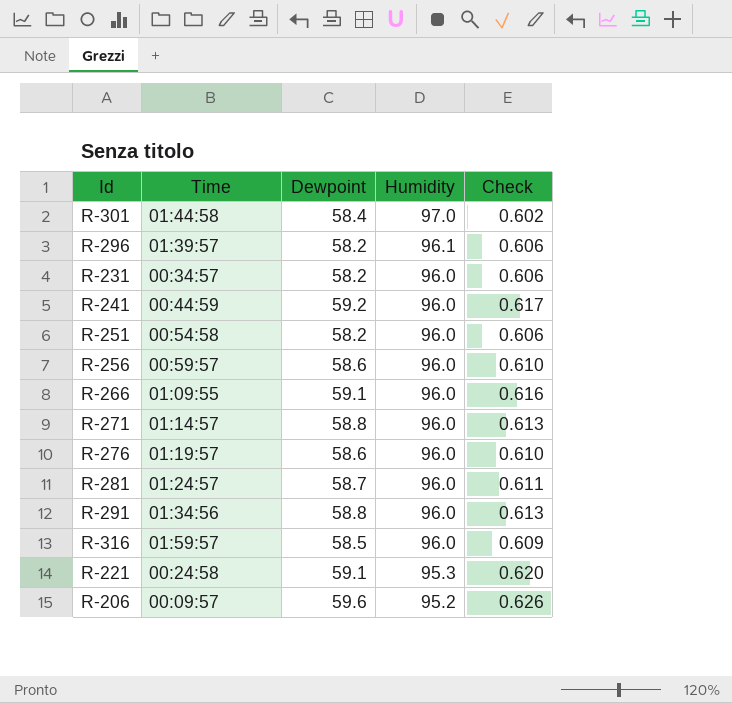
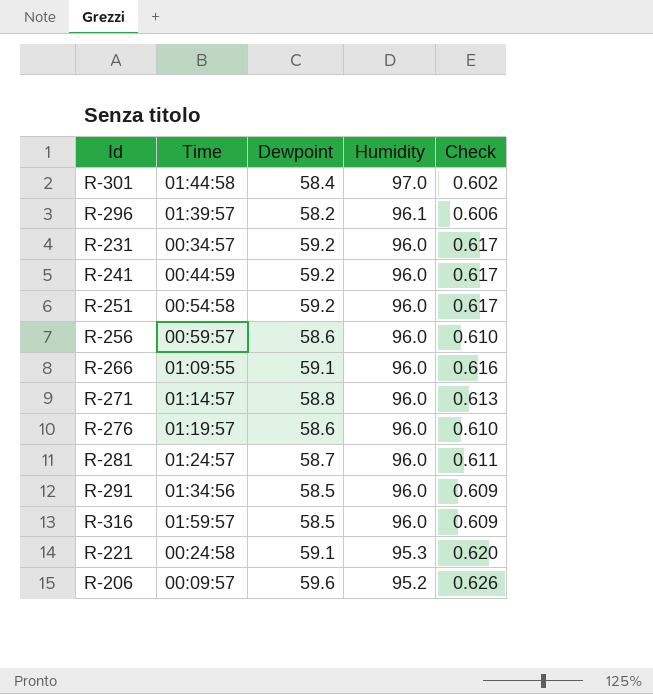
R-231 | Dewpoint: 58.2 -> 59.2
R-231 | Check: 0.606 -> 0.617
R-251 | Dewpoint: 58.2 -> 59.2
R-251 | Check: 0.606 -> 0.617
R-291 | Dewpoint: 58.8 -> 58.5
R-291 | Check: 0.613 -> 0.609

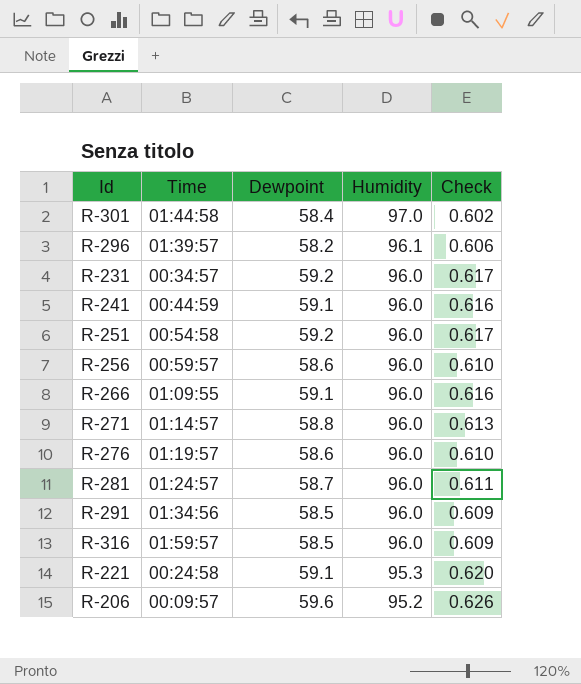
R-241 | Dewpoint: 59.2 -> 59.1
R-241 | Check: 0.617 -> 0.616

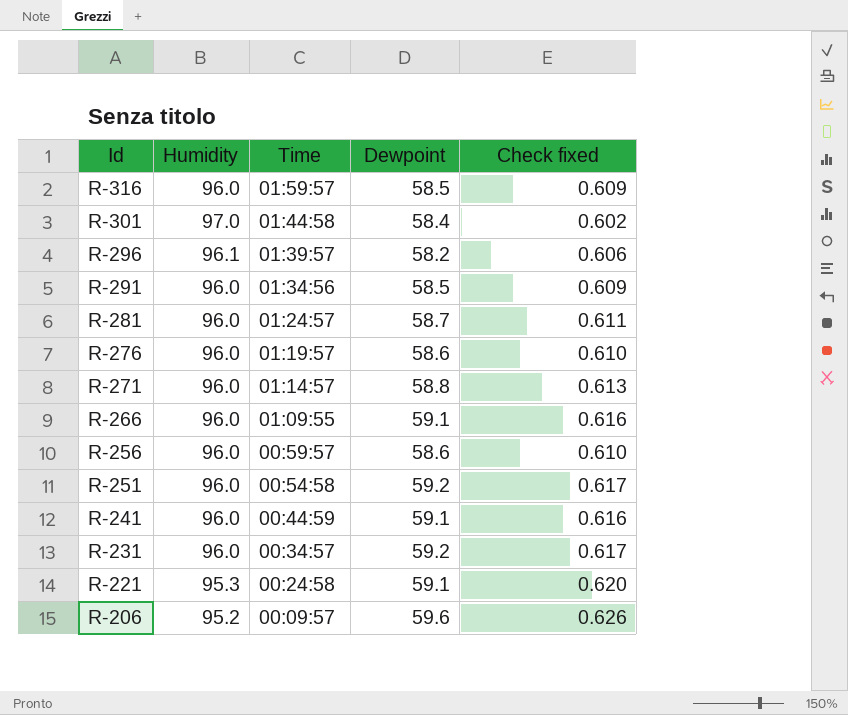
row order: Humidity descending -> Id descending
column Humidity | position: 4 -> 2
column name: Check -> Check fixed

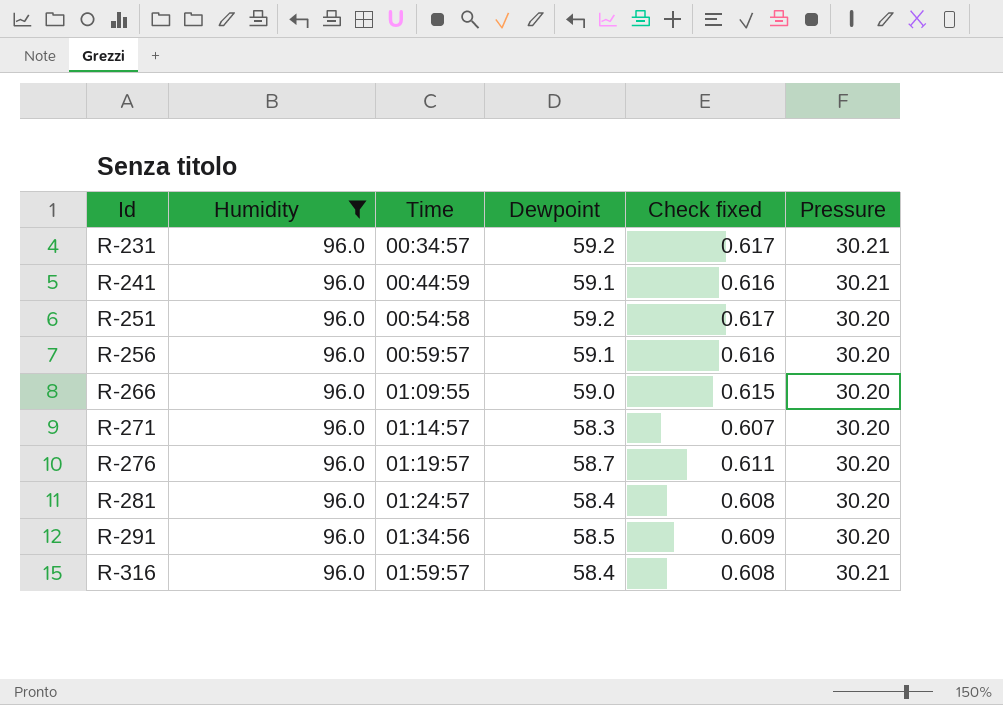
filter: none -> Humidity = 96.0
row order: Id descending -> Id ascending
column Pressure | position: none -> 6
R-256 | Dewpoint: 58.6 -> 59.1
R-256 | Check fixed: 0.610 -> 0.616
R-266 | Dewpoint: 59.1 -> 59.0
R-266 | Check fixed: 0.616 -> 0.615
R-271 | Dewpoint: 58.8 -> 58.3
R-271 | Check fixed: 0.613 -> 0.607
R-276 | Dewpoint: 58.6 -> 58.7
R-276 | Check fixed: 0.610 -> 0.611
R-281 | Dewpoint: 58.7 -> 58.4
R-281 | Check fixed: 0.611 -> 0.608
R-316 | Dewpoint: 58.5 -> 58.4
R-316 | Check fixed: 0.609 -> 0.608

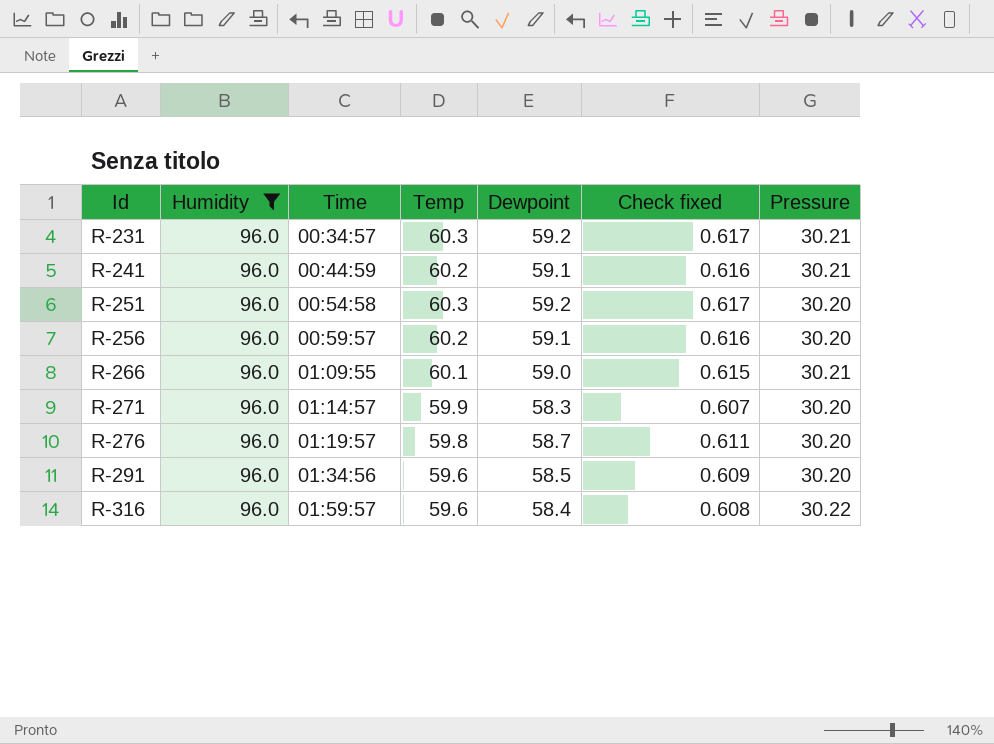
column Temp | position: none -> 4
row R-281: 96.0 | 01:24:57 | 58.4 | 0.608 | 30.20 -> none
R-266 | Pressure: 30.20 -> 30.21
R-316 | Pressure: 30.21 -> 30.22

